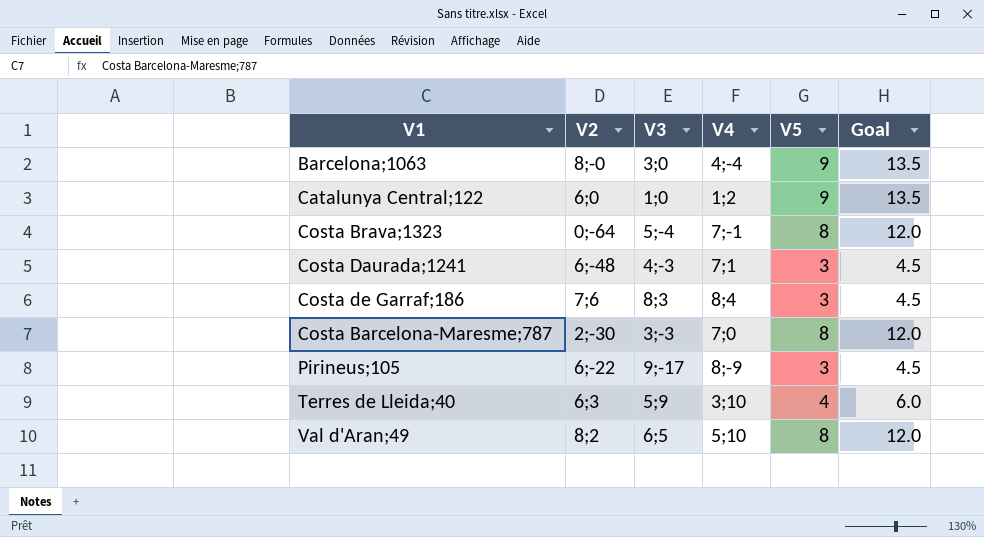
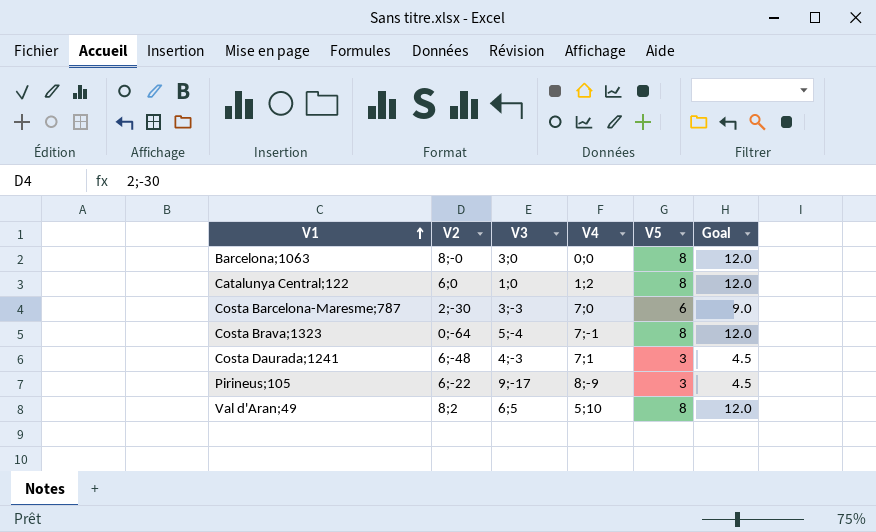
row order: none -> V1 ascending
row Costa de Garraf;186: 7;6 | 8;3 | 8;4 | 3 | 4.5 -> none
row Terres de Lleida;40: 6;3 | 5;9 | 3;10 | 4 | 6.0 -> none
Barcelona;1063 | V4: 4;-4 -> 0;0
Barcelona;1063 | V5: 9 -> 8
Barcelona;1063 | Goal: 13.5 -> 12.0
Catalunya Central;122 | V5: 9 -> 8
Catalunya Central;122 | Goal: 13.5 -> 12.0
Costa Barcelona-Maresme;787 | V5: 8 -> 6
Costa Barcelona-Maresme;787 | Goal: 12.0 -> 9.0

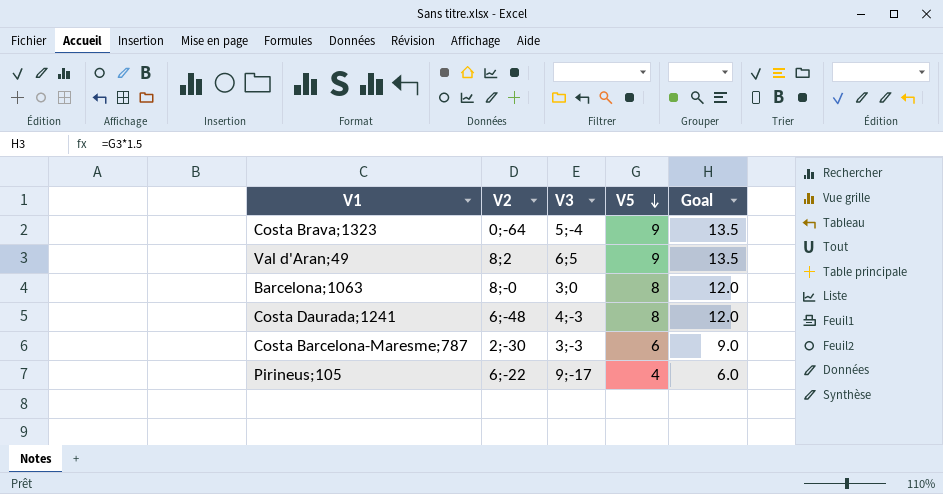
row order: V1 ascending -> V5 descending
column V4 | position: 4 -> none
row Catalunya Central;122: 6;0 | 1;0 | 1;2 | 8 | 12.0 -> none
Costa Brava;1323 | V5: 8 -> 9
Costa Brava;1323 | Goal: 12.0 -> 13.5
Val d'Aran;49 | V5: 8 -> 9
Val d'Aran;49 | Goal: 12.0 -> 13.5
Costa Daurada;1241 | V5: 3 -> 8
Costa Daurada;1241 | Goal: 4.5 -> 12.0
Pirineus;105 | V5: 3 -> 4
Pirineus;105 | Goal: 4.5 -> 6.0

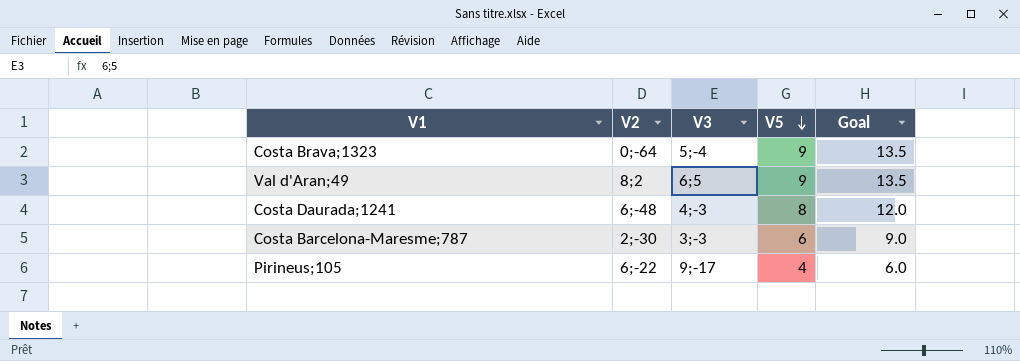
row Barcelona;1063: 8;-0 | 3;0 | 8 | 12.0 -> none

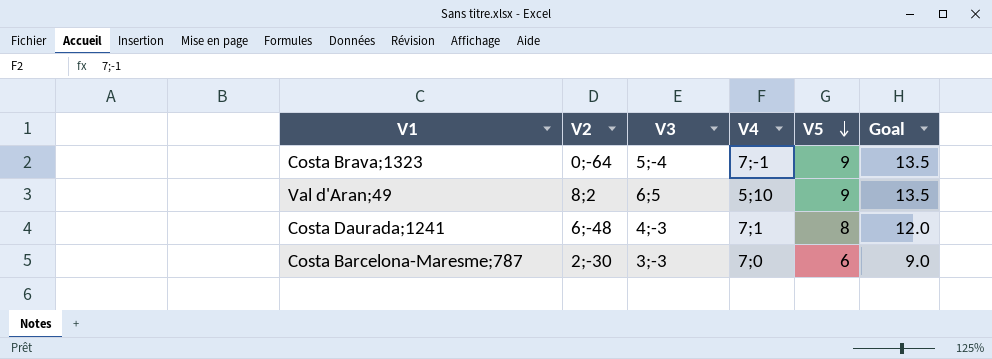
column V4 | position: none -> 4
row Pirineus;105: 6;-22 | 9;-17 | 4 | 6.0 -> none

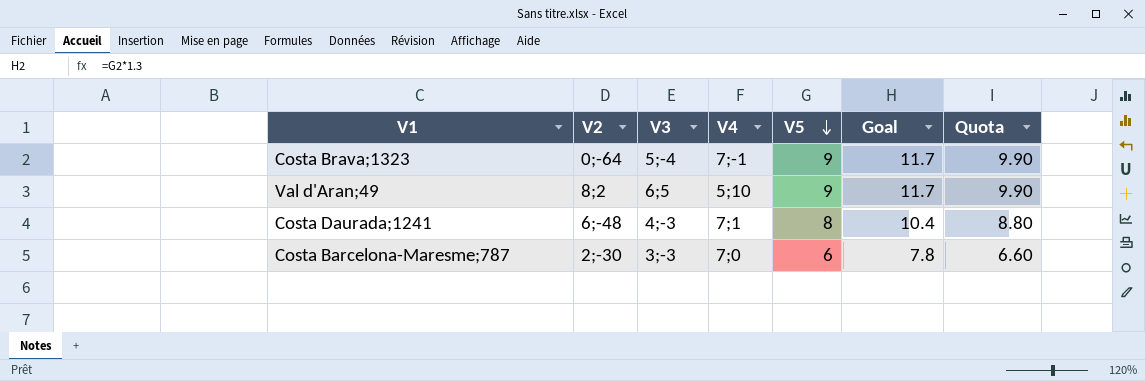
column Goal | formula: [V5] * 1.5 -> [V5] * 1.3
column Quota | formula: none -> [V5] * 1.1

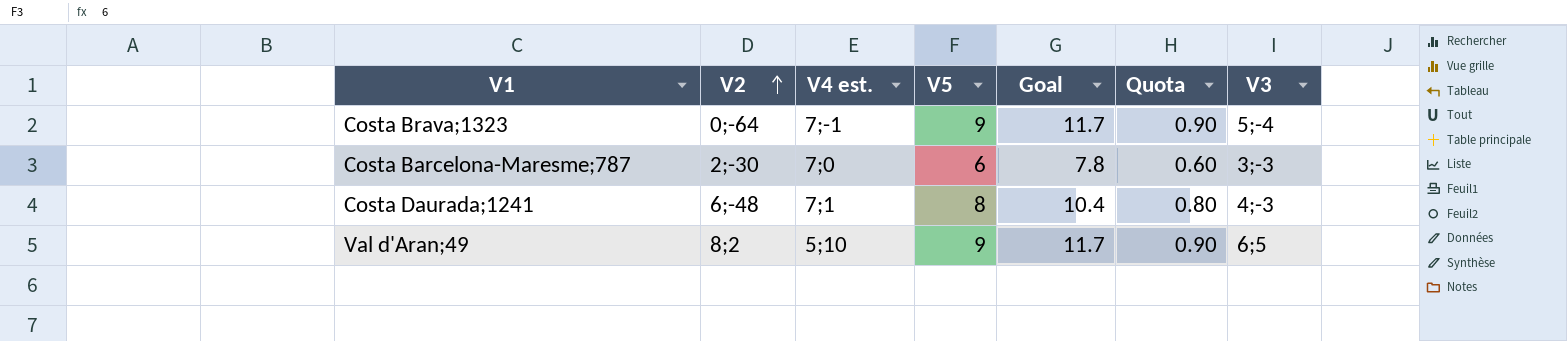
row order: V5 descending -> V2 ascending
column name: V4 -> V4 est.
column Quota | formula: [V5] * 1.1 -> [V5] * 0.1
column V3 | position: 3 -> 7

